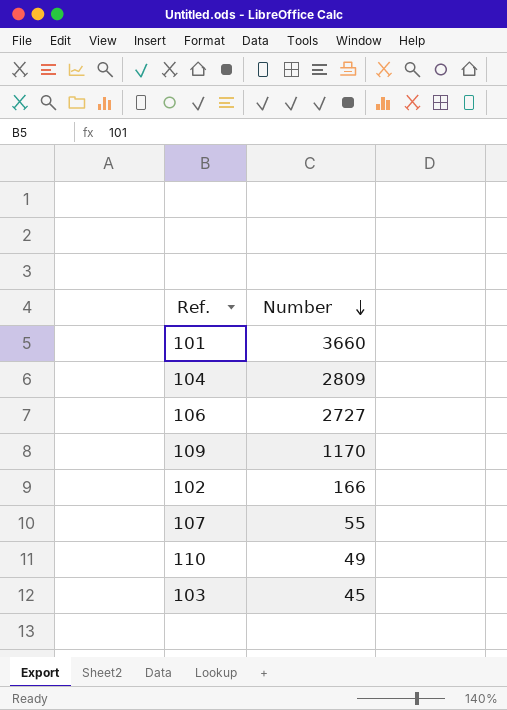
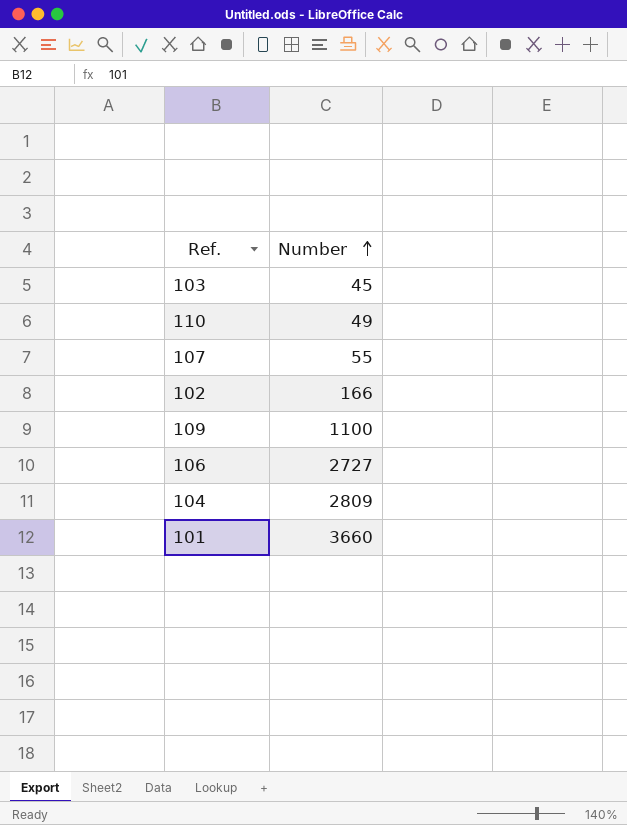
row order: Number descending -> Number ascending
109 | Number: 1170 -> 1100

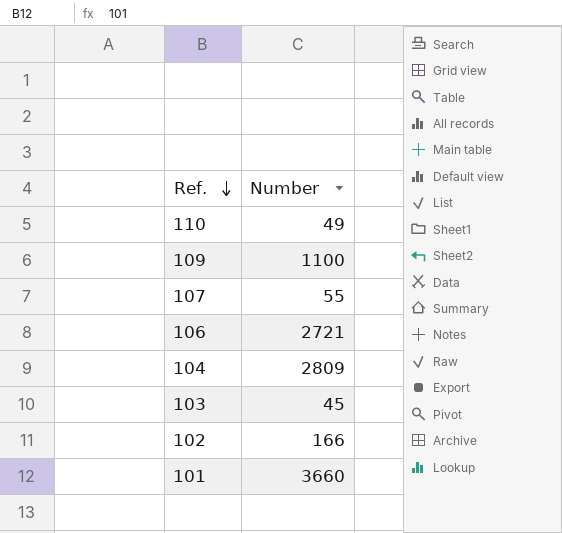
row order: Number ascending -> Ref. descending
106 | Number: 2727 -> 2721

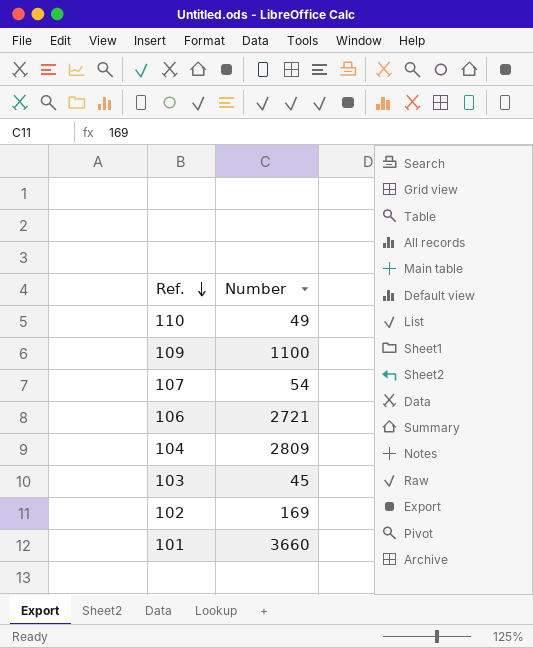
107 | Number: 55 -> 54
102 | Number: 166 -> 169

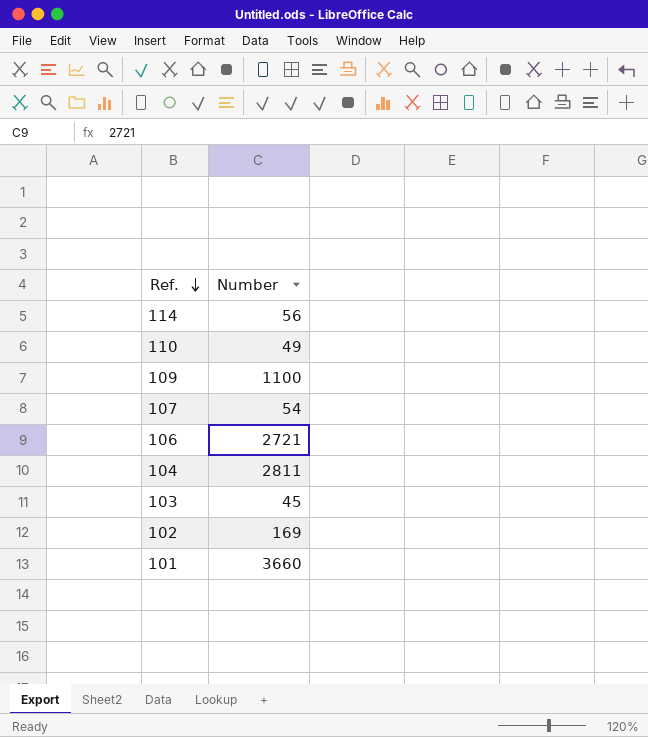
row 114: none -> 56
104 | Number: 2809 -> 2811

